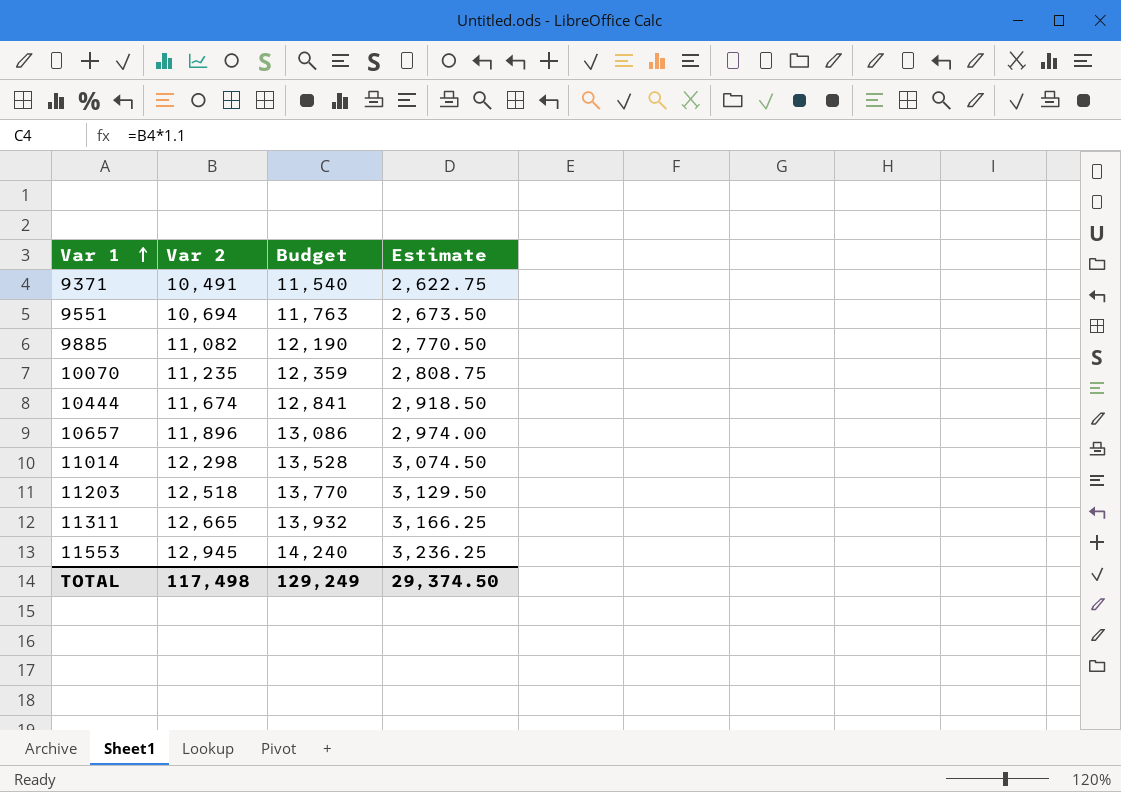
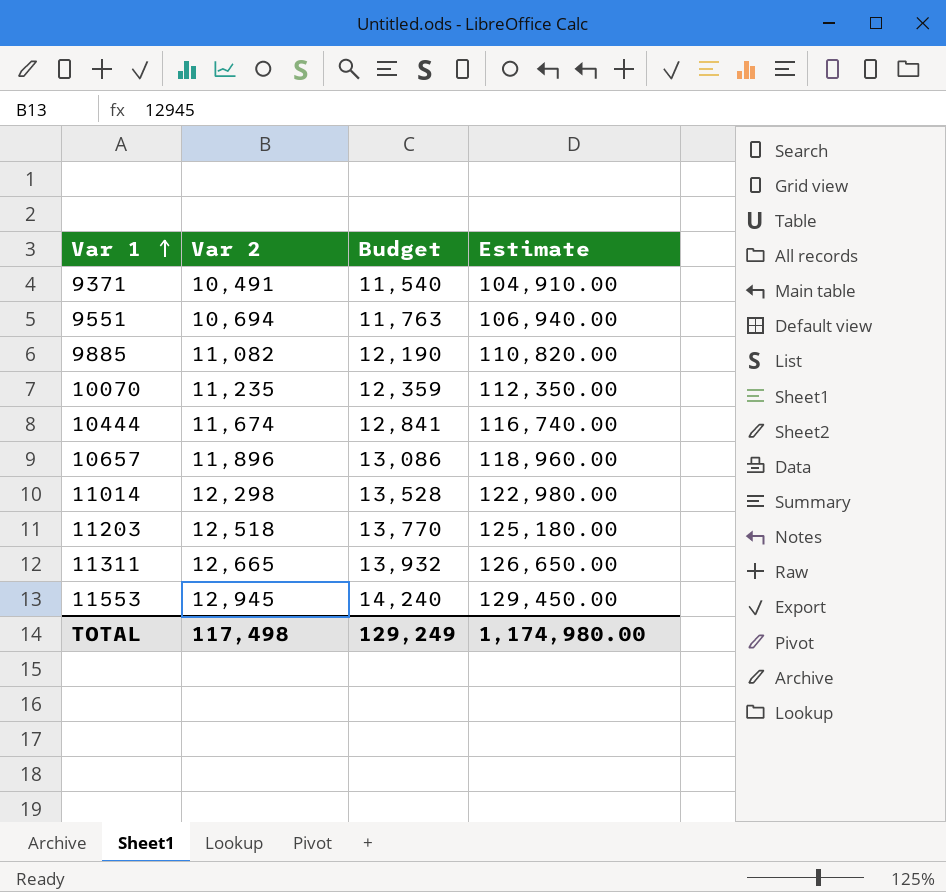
column Estimate | formula: [Var 2] * 0.25 -> [Var 2] * 10
TOTAL | Estimate: 29,374.50 -> 1,174,980.00

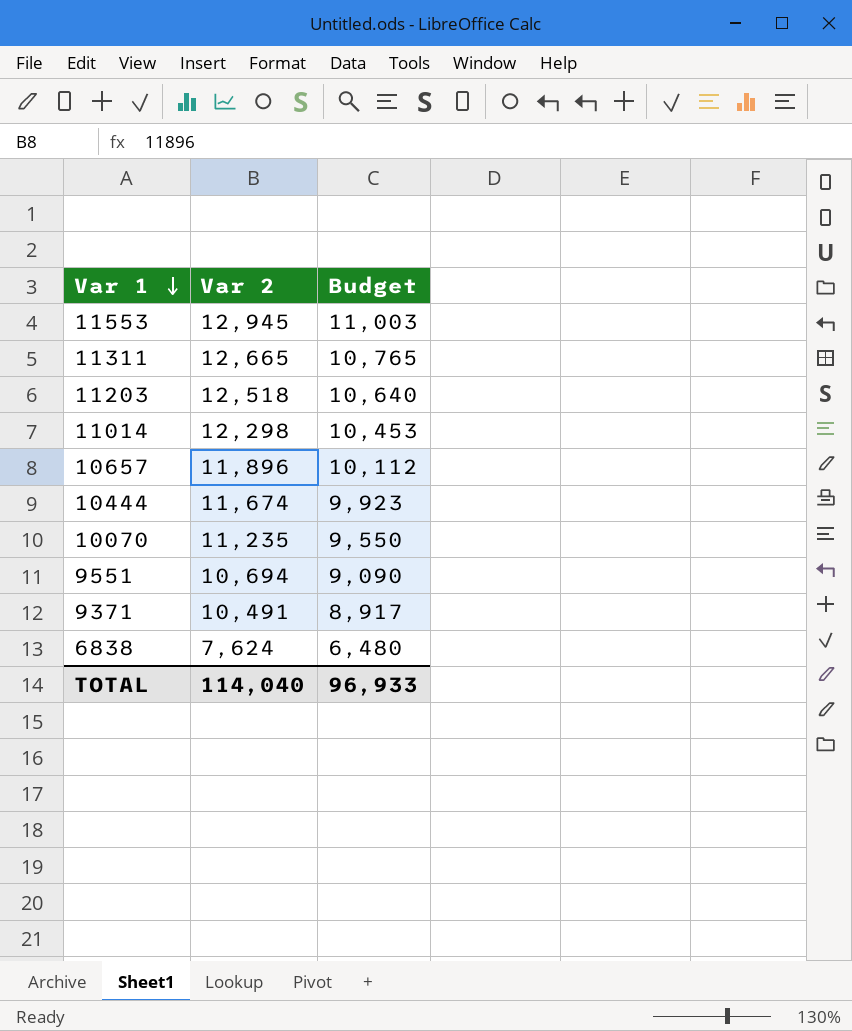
row order: Var 1 ascending -> Var 1 descending
column Estimate | formula: [Var 2] * 10 -> none
column Budget | formula: [Var 2] * 1.1 -> [Var 2] * 0.85
row 9885: 11,082 | 12,190 | 110,820.00 -> none
row 6838: none -> 7,624 | 6,480
TOTAL | Var 2: 117,498 -> 114,040
TOTAL | Budget: 129,249 -> 96,933

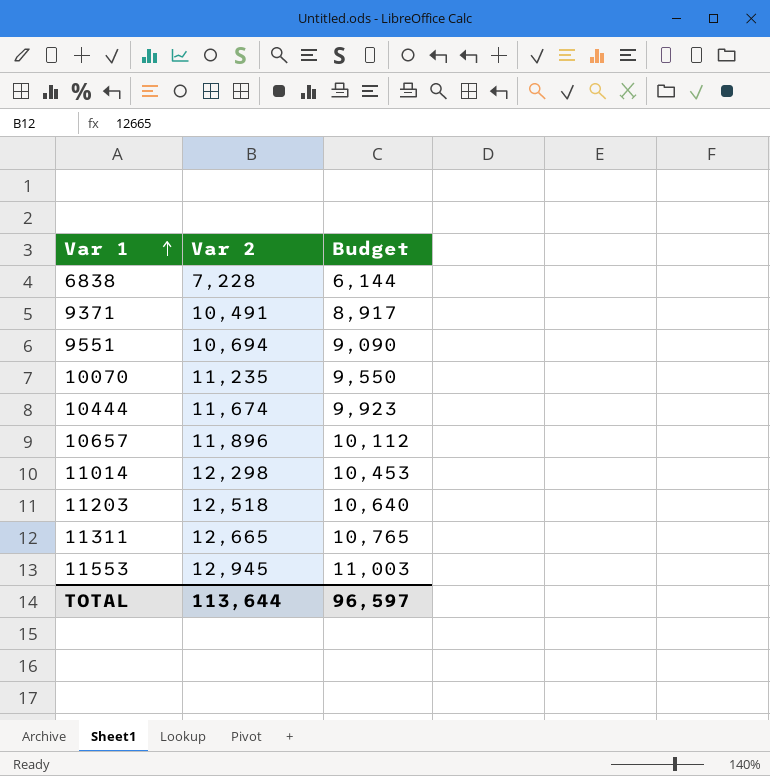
row order: Var 1 descending -> Var 1 ascending
6838 | Var 2: 7,624 -> 7,228
6838 | Budget: 6,480 -> 6,144
TOTAL | Var 2: 114,040 -> 113,644
TOTAL | Budget: 96,933 -> 96,597

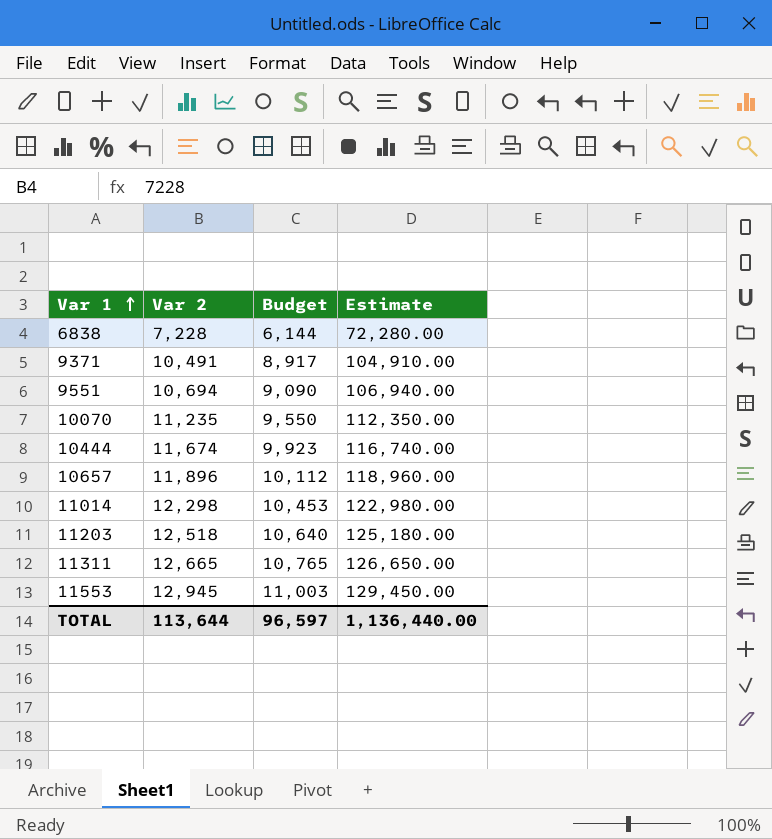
column Estimate | formula: none -> [Var 2] * 10

